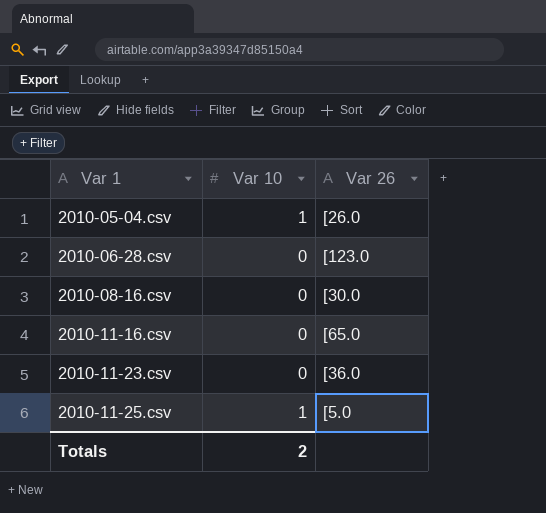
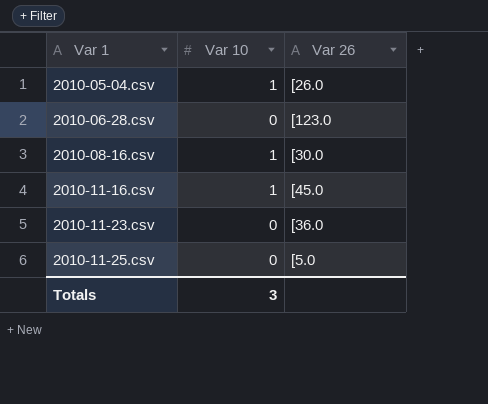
2010-08-16.csv | Var 10: 0 -> 1
2010-11-16.csv | Var 10: 0 -> 1
2010-11-16.csv | Var 26: [65.0 -> [45.0
2010-11-25.csv | Var 10: 1 -> 0
Totals | Var 10: 2 -> 3

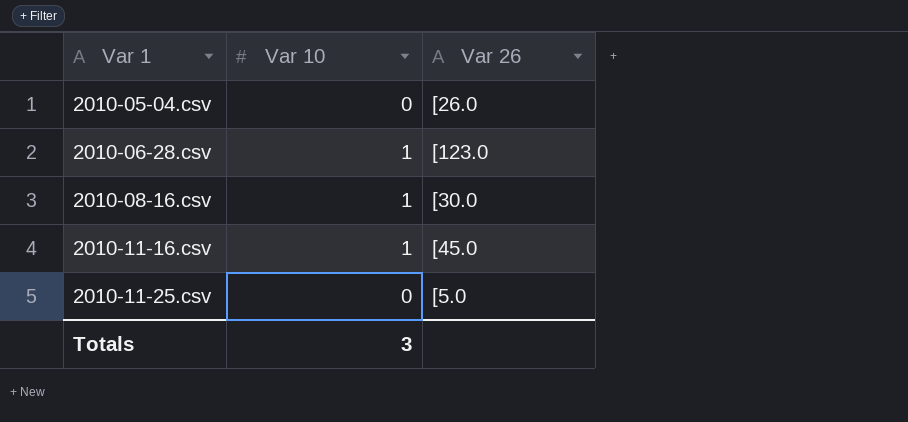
row 2010-11-23.csv: 0 | [36.0 -> none
2010-05-04.csv | Var 10: 1 -> 0
2010-06-28.csv | Var 10: 0 -> 1

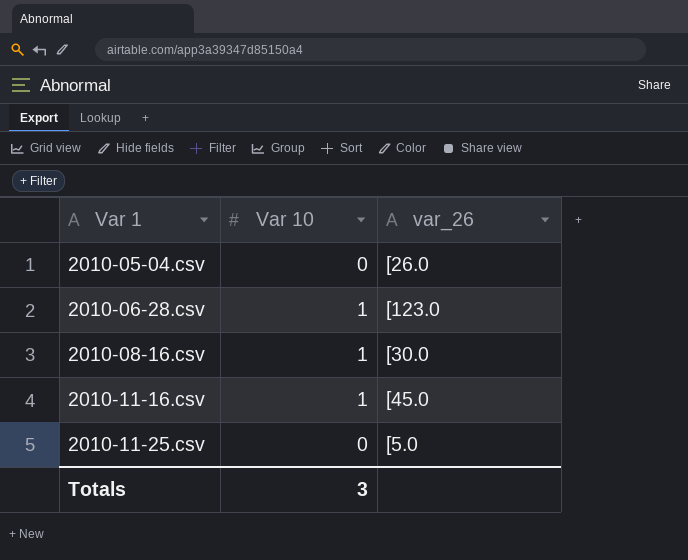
column name: Var 26 -> var_26

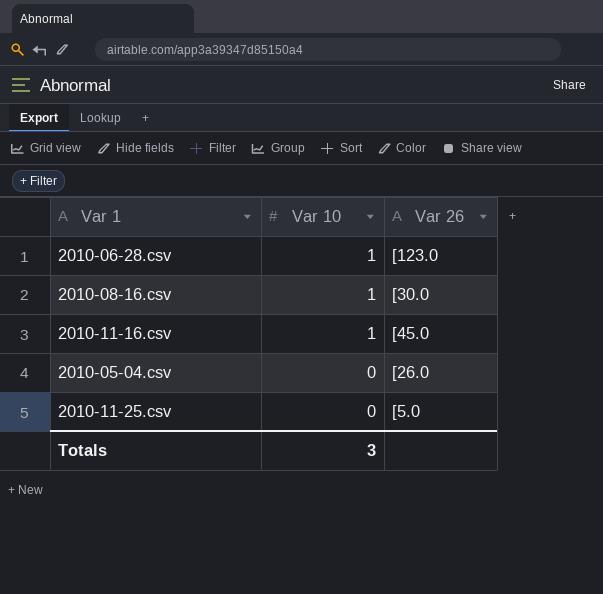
row order: Var 1 ascending -> Var 10 descending
column name: var_26 -> Var 26

